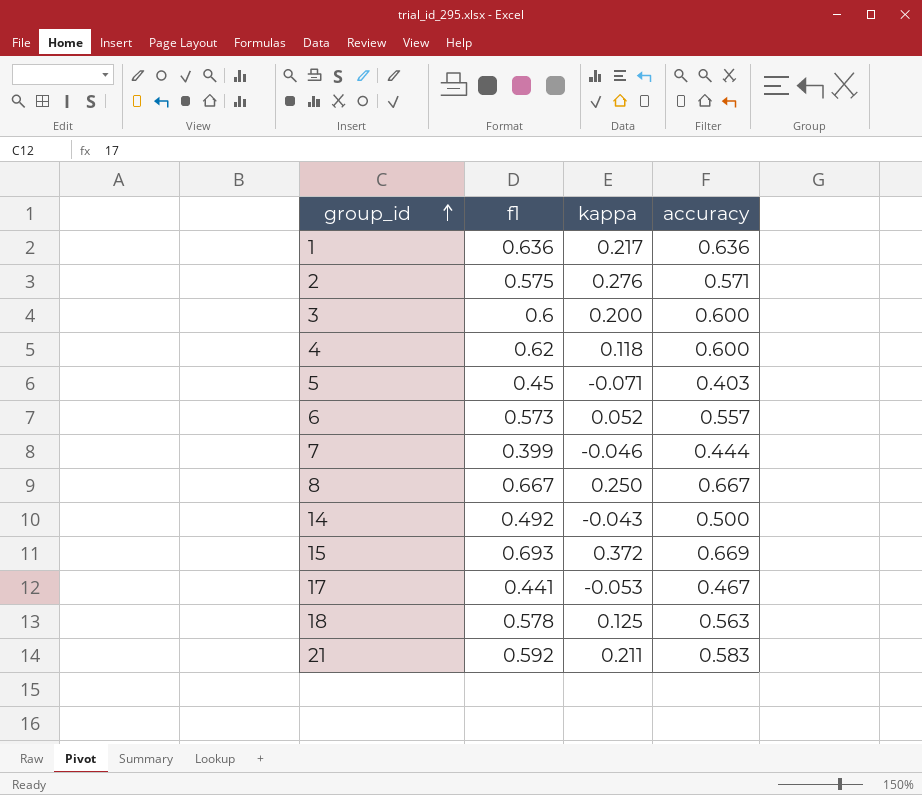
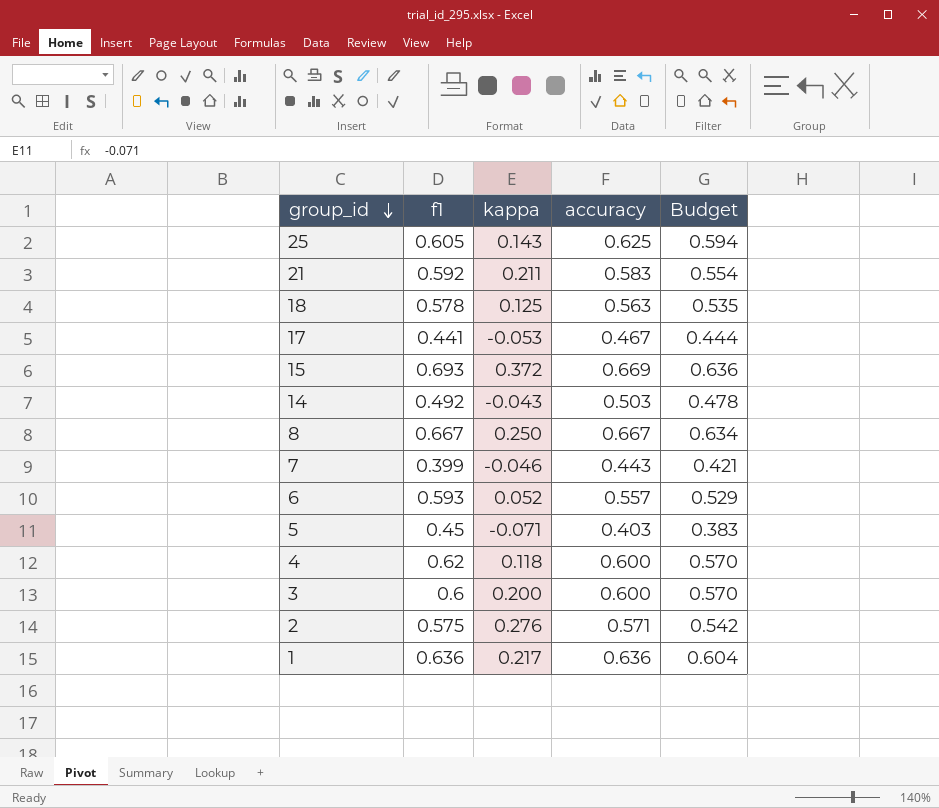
row order: group_id ascending -> group_id descending
column Budget | formula: none -> [accuracy] * 0.95
row 25: none -> 0.605 | 0.143 | 0.625 | 0.594
14 | accuracy: 0.500 -> 0.503
7 | accuracy: 0.444 -> 0.443
6 | f1: 0.573 -> 0.593

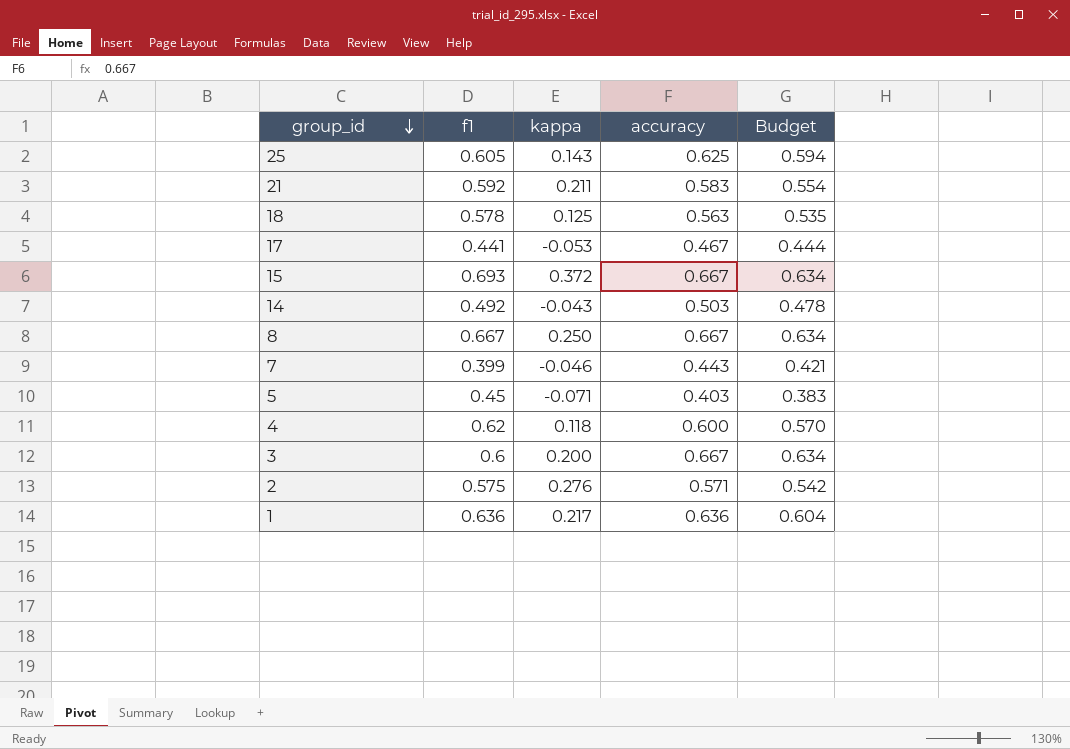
row 6: 0.593 | 0.052 | 0.557 | 0.529 -> none
15 | accuracy: 0.669 -> 0.667
15 | Budget: 0.636 -> 0.634
3 | accuracy: 0.600 -> 0.667
3 | Budget: 0.570 -> 0.634

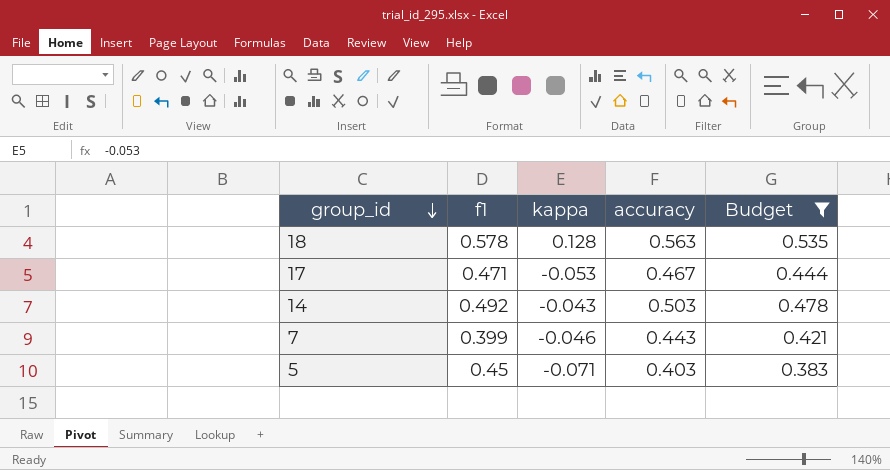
filter: none -> Budget <= 0.535
18 | kappa: 0.125 -> 0.128
17 | f1: 0.441 -> 0.471

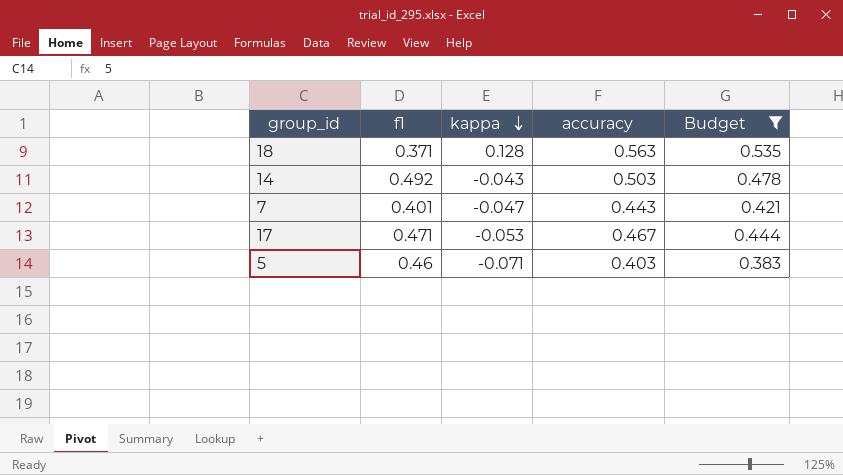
row order: group_id descending -> kappa descending
18 | f1: 0.578 -> 0.371
7 | f1: 0.399 -> 0.401
7 | kappa: -0.046 -> -0.047
5 | f1: 0.45 -> 0.46

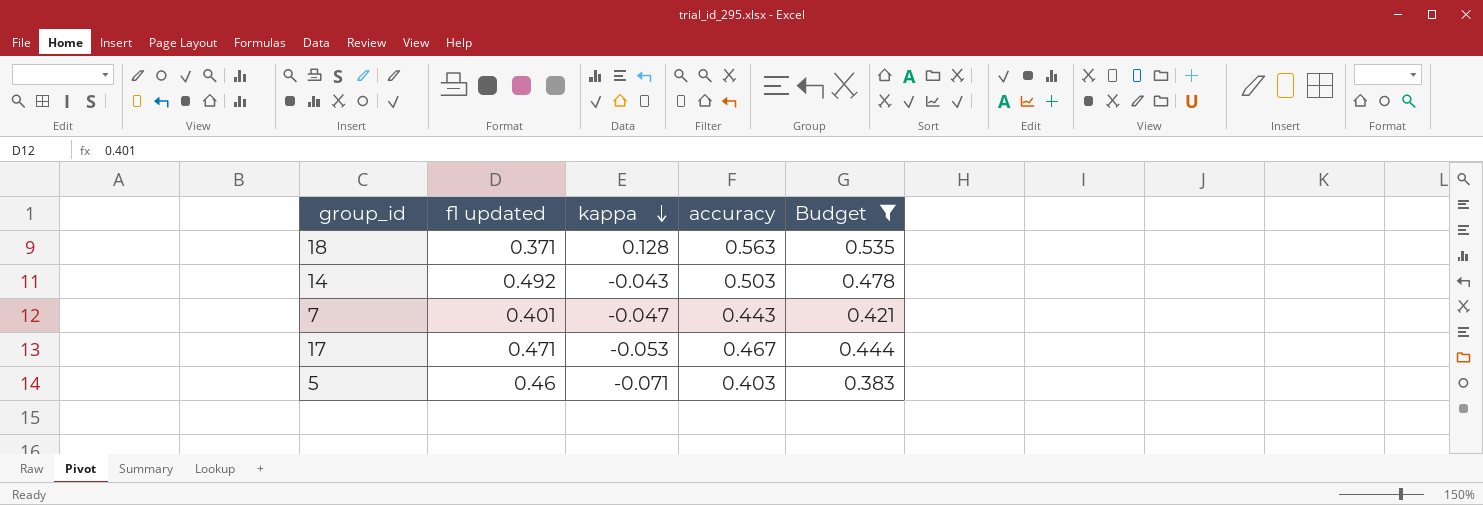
column name: f1 -> f1 updated

